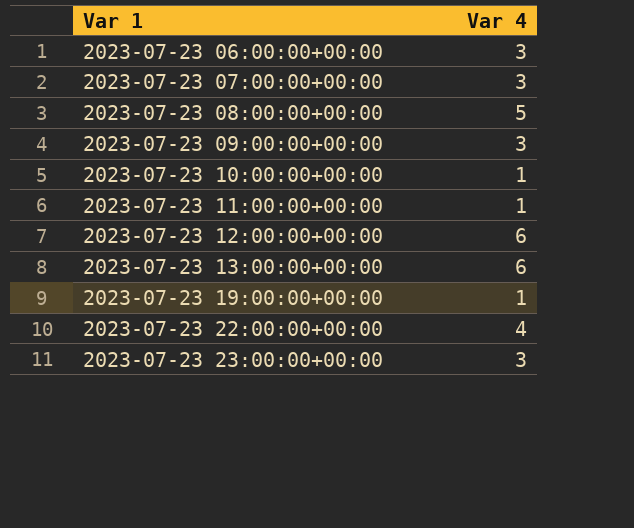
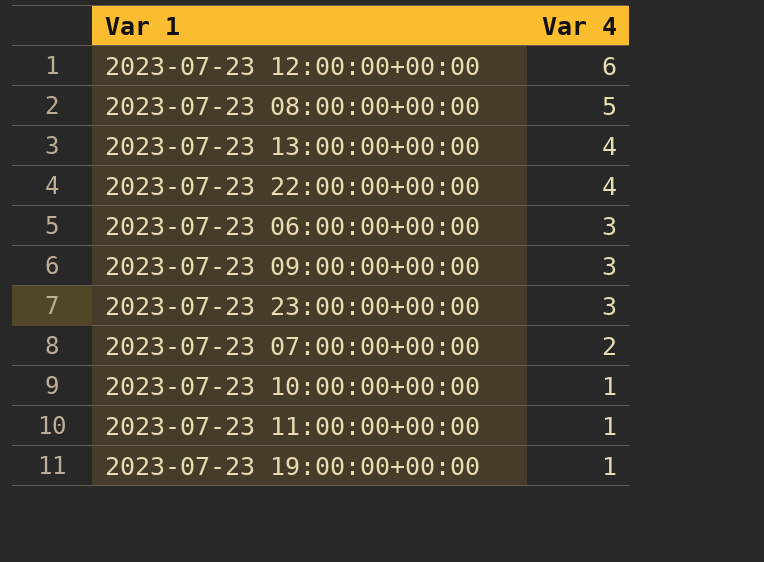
row order: Var 1 ascending -> Var 4 descending
2023-07-23 13:00:00+00:00 | Var 4: 6 -> 4
2023-07-23 07:00:00+00:00 | Var 4: 3 -> 2

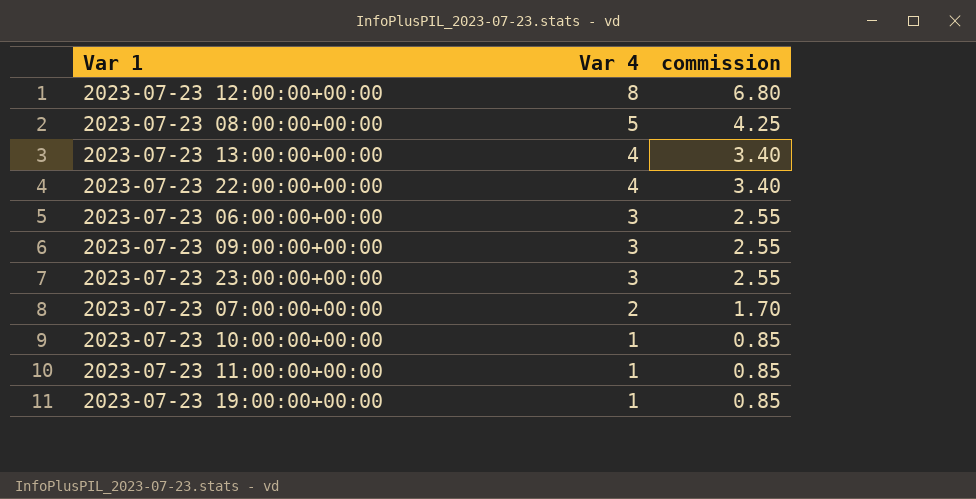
column commission | formula: none -> [Var 4] * 0.85
2023-07-23 12:00:00+00:00 | Var 4: 6 -> 8

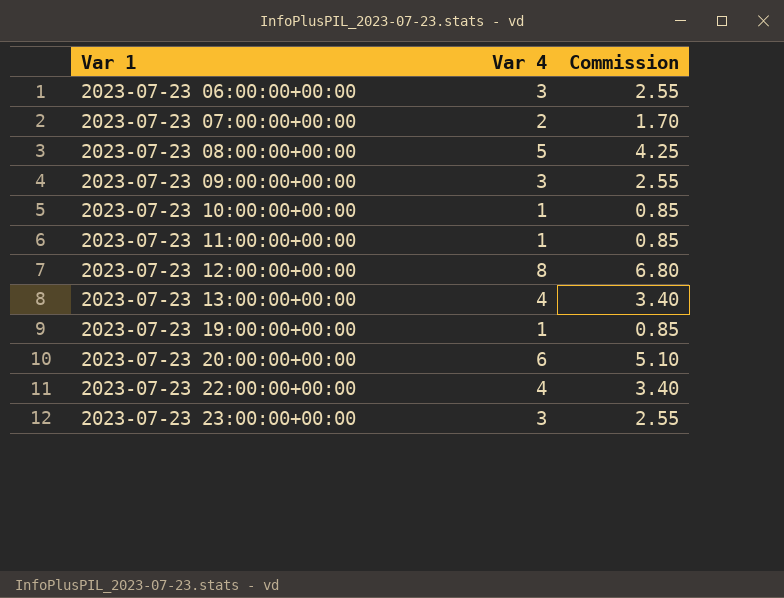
row order: Var 4 descending -> Var 1 ascending
column name: commission -> Commission
row 2023-07-23 20:00:00+00:00: none -> 6 | 5.10

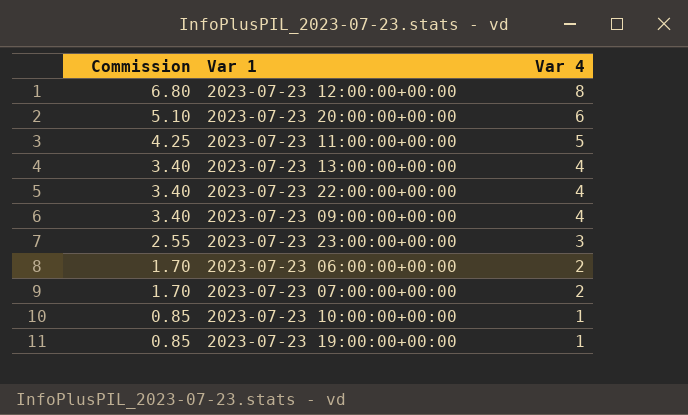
row order: Var 1 ascending -> Commission descending
column Commission | position: 3 -> 1
row 2023-07-23 08:00:00+00:00: 5 | 4.25 -> none
2023-07-23 11:00:00+00:00 | Commission: 0.85 -> 4.25
2023-07-23 11:00:00+00:00 | Var 4: 1 -> 5
2023-07-23 09:00:00+00:00 | Commission: 2.55 -> 3.40
2023-07-23 09:00:00+00:00 | Var 4: 3 -> 4
2023-07-23 06:00:00+00:00 | Commission: 2.55 -> 1.70
2023-07-23 06:00:00+00:00 | Var 4: 3 -> 2

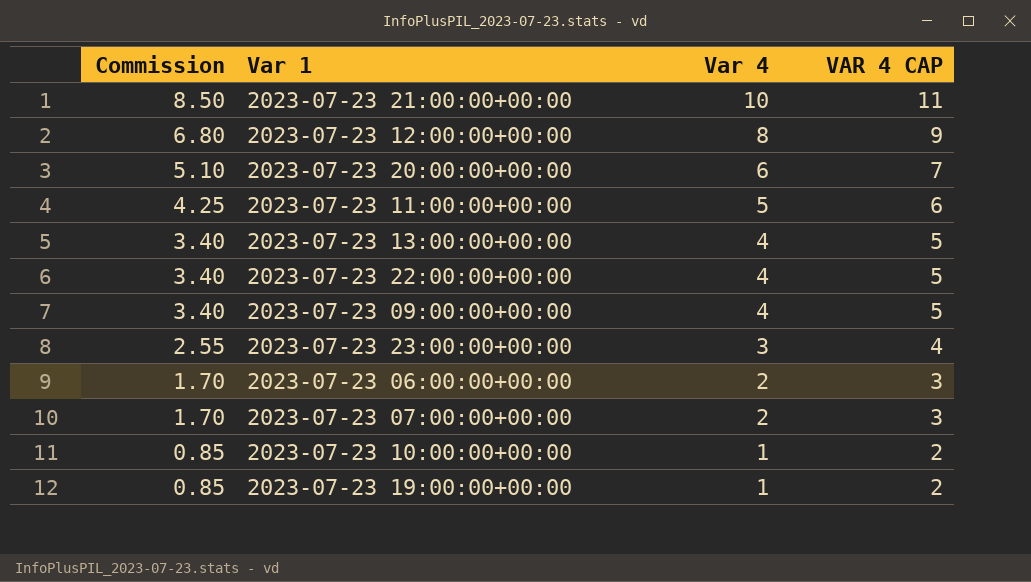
column VAR 4 CAP | formula: none -> [Var 4] + 1
row 2023-07-23 21:00:00+00:00: none -> 8.50 | 10 | 11

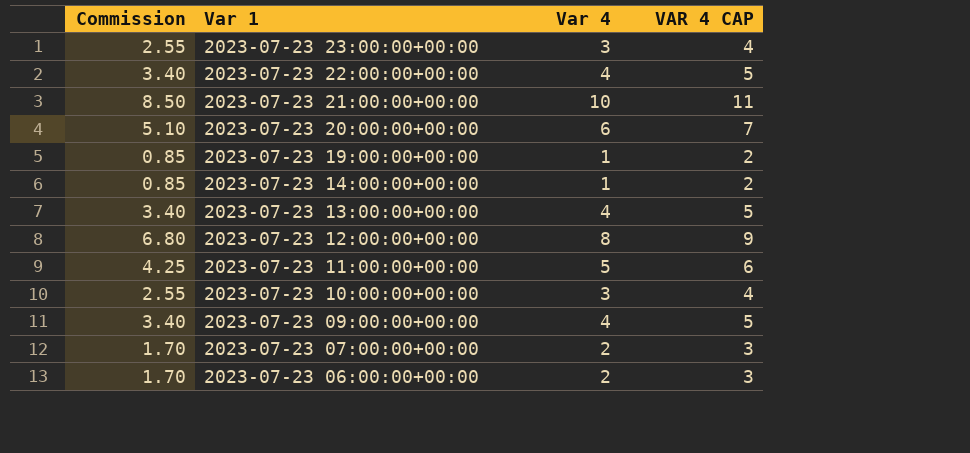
row order: Commission descending -> Var 1 descending
row 2023-07-23 14:00:00+00:00: none -> 0.85 | 1 | 2
2023-07-23 10:00:00+00:00 | Commission: 0.85 -> 2.55
2023-07-23 10:00:00+00:00 | Var 4: 1 -> 3
2023-07-23 10:00:00+00:00 | VAR 4 CAP: 2 -> 4

